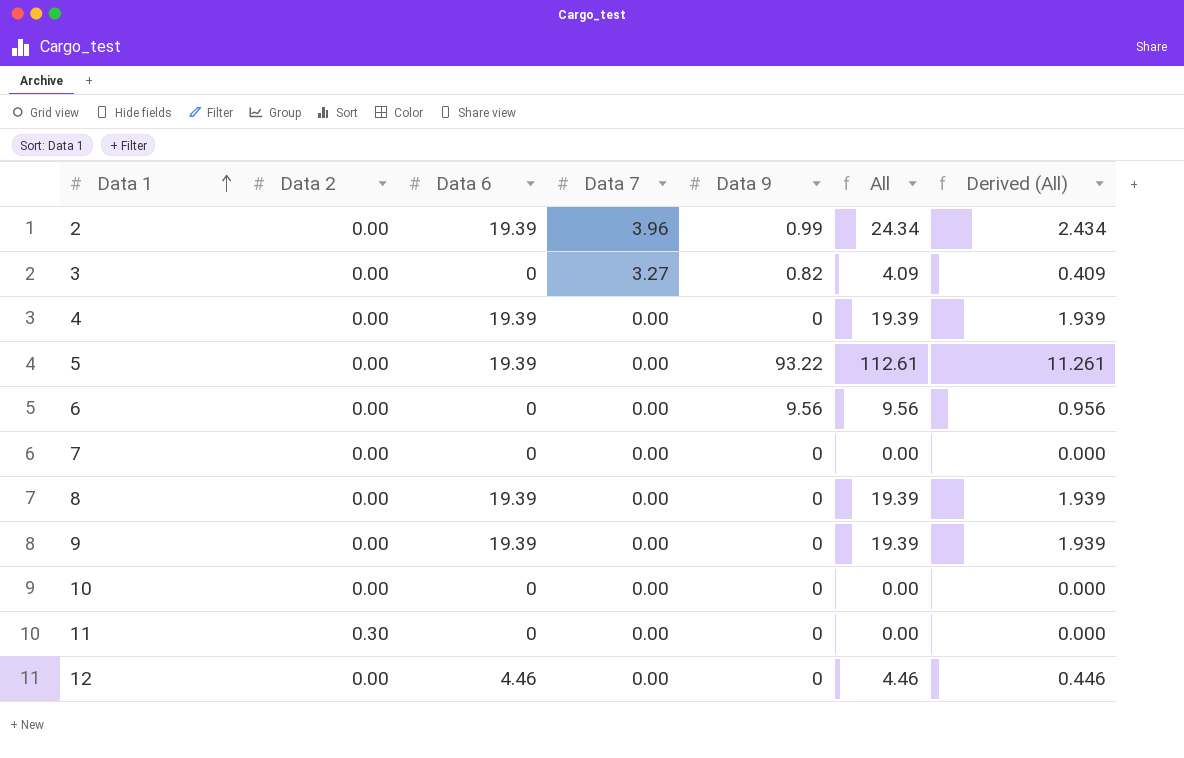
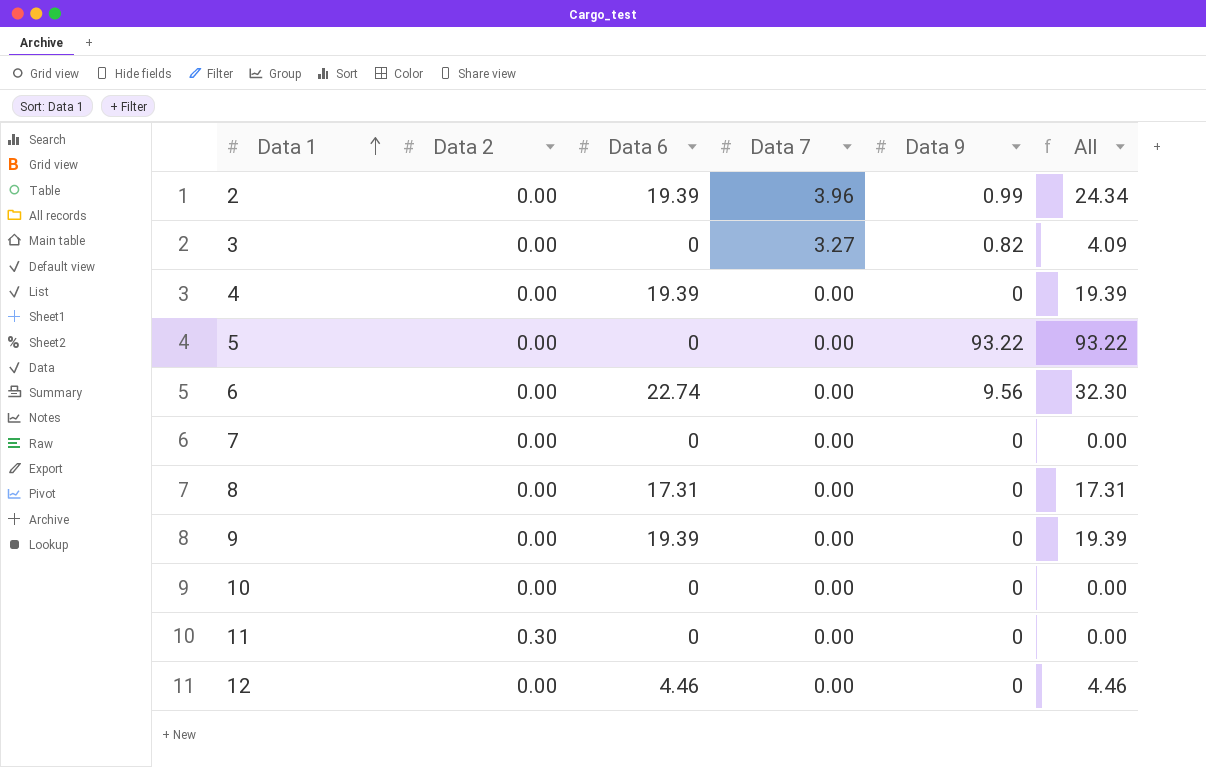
column Derived (All) | formula: [All] * 0.1 -> none
5 | Data 6: 19.39 -> 0
5 | All: 112.61 -> 93.22
6 | Data 6: 0 -> 22.74
6 | All: 9.56 -> 32.30
8 | Data 6: 19.39 -> 17.31
8 | All: 19.39 -> 17.31

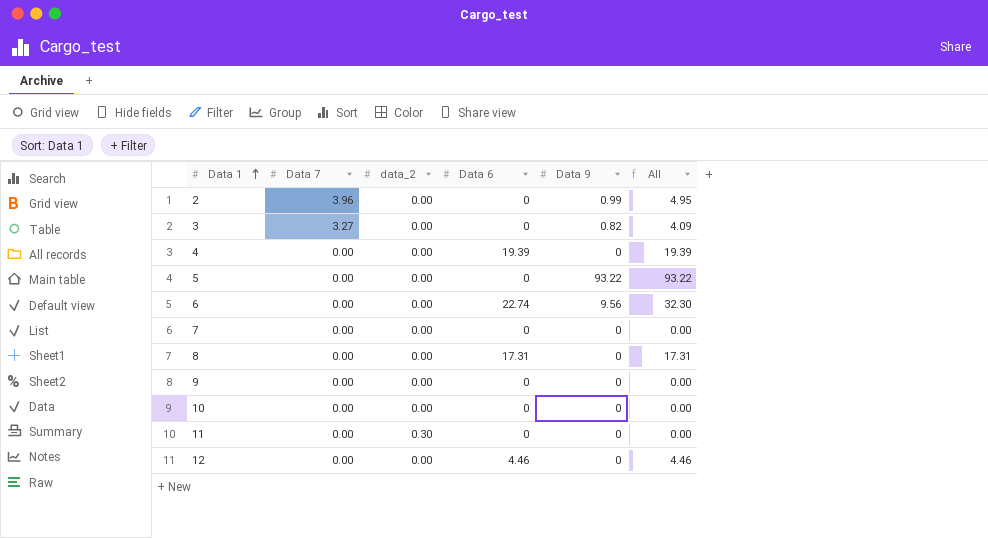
column Data 7 | position: 4 -> 2
column name: Data 2 -> data_2
2 | Data 6: 19.39 -> 0
2 | All: 24.34 -> 4.95
9 | Data 6: 19.39 -> 0
9 | All: 19.39 -> 0.00

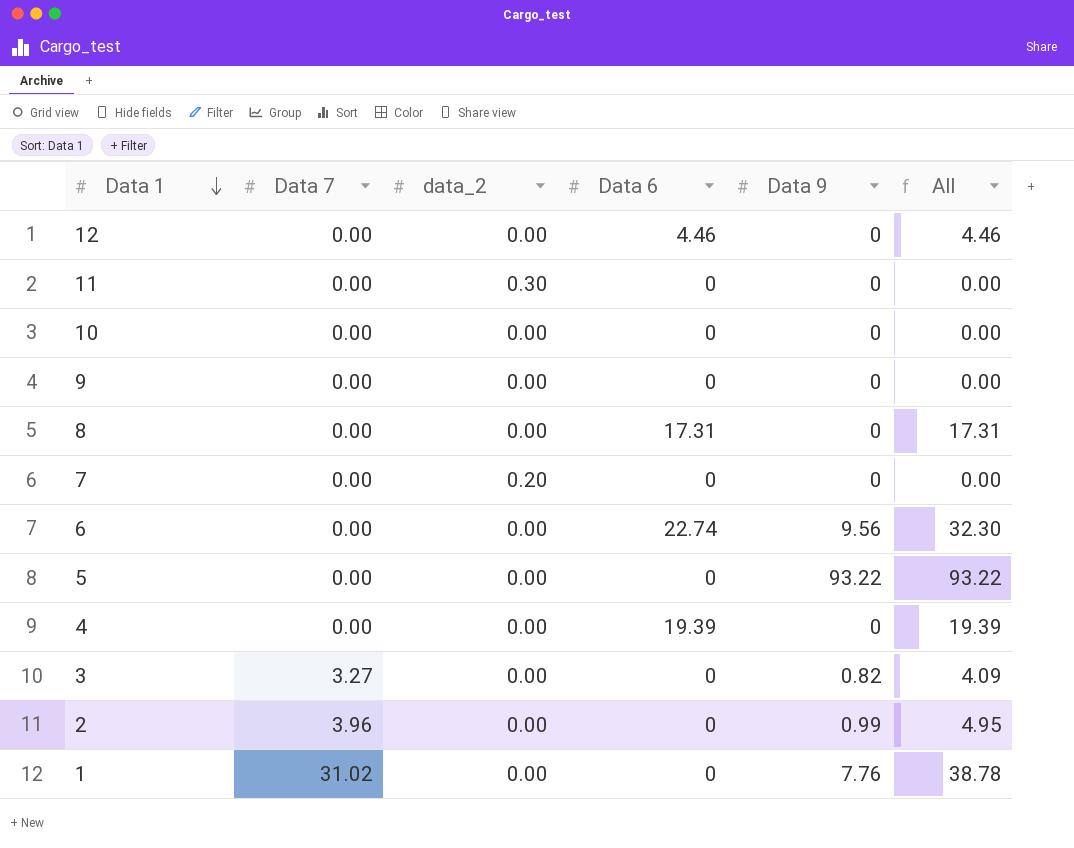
row order: Data 1 ascending -> Data 1 descending
7 | data_2: 0.00 -> 0.20
row 1: none -> 31.02 | 0.00 | 0 | 7.76 | 38.78

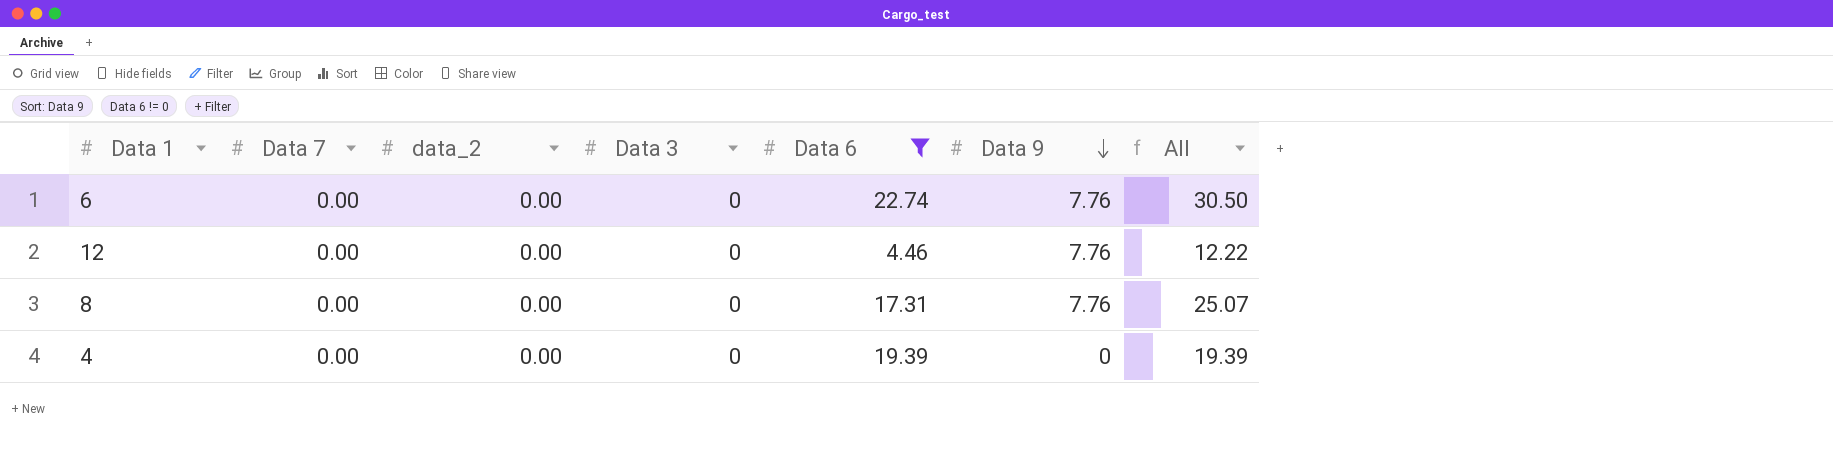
filter: none -> Data 6 != 0
row order: Data 1 descending -> Data 9 descending
column Data 3 | position: none -> 4
6 | Data 9: 9.56 -> 7.76
6 | All: 32.30 -> 30.50
12 | Data 9: 0 -> 7.76
12 | All: 4.46 -> 12.22
8 | Data 9: 0 -> 7.76
8 | All: 17.31 -> 25.07

